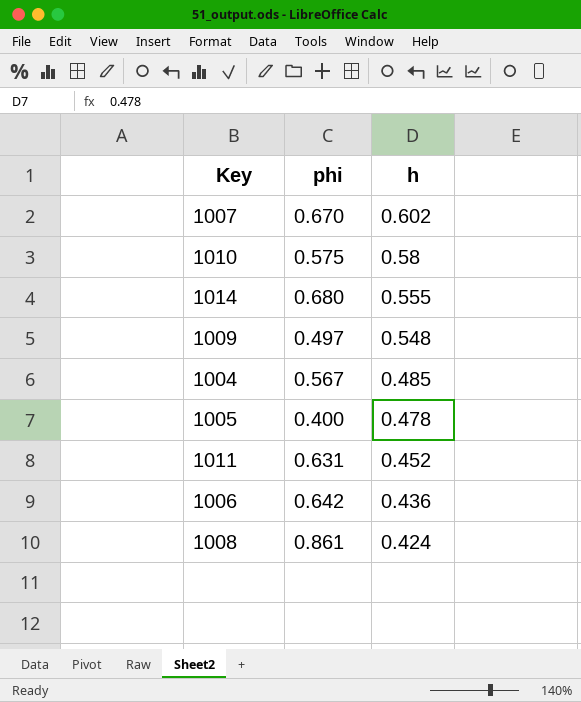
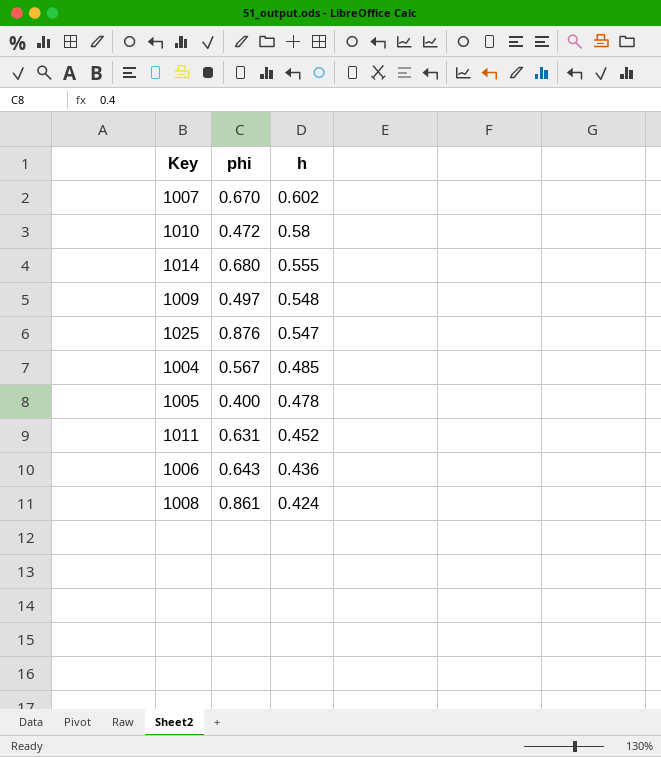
1010 | phi: 0.575 -> 0.472
row 1025: none -> 0.876 | 0.547
1006 | phi: 0.642 -> 0.643

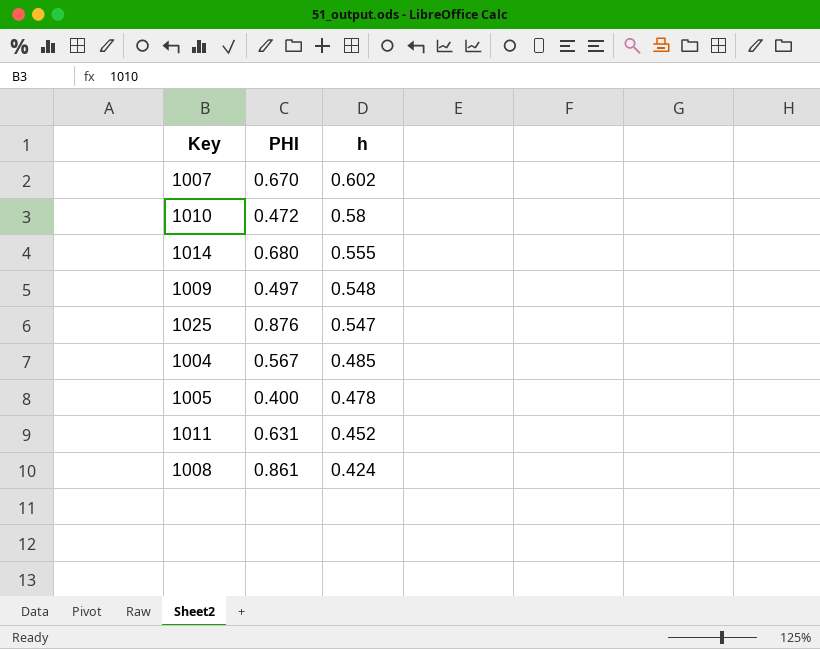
column name: phi -> PHI
row 1006: 0.643 | 0.436 -> none

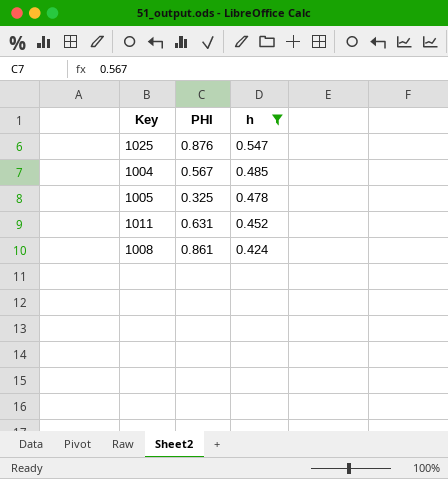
filter: none -> h <= 0.547
1005 | PHI: 0.400 -> 0.325

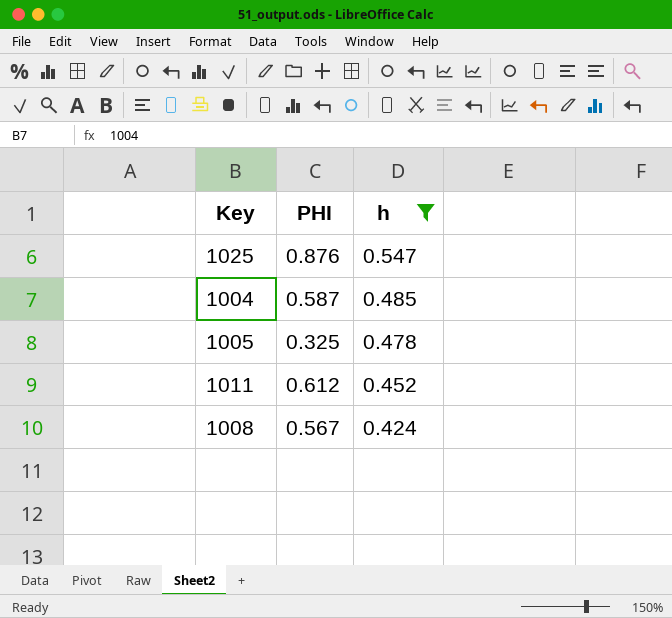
1004 | PHI: 0.567 -> 0.587
1011 | PHI: 0.631 -> 0.612
1008 | PHI: 0.861 -> 0.567

